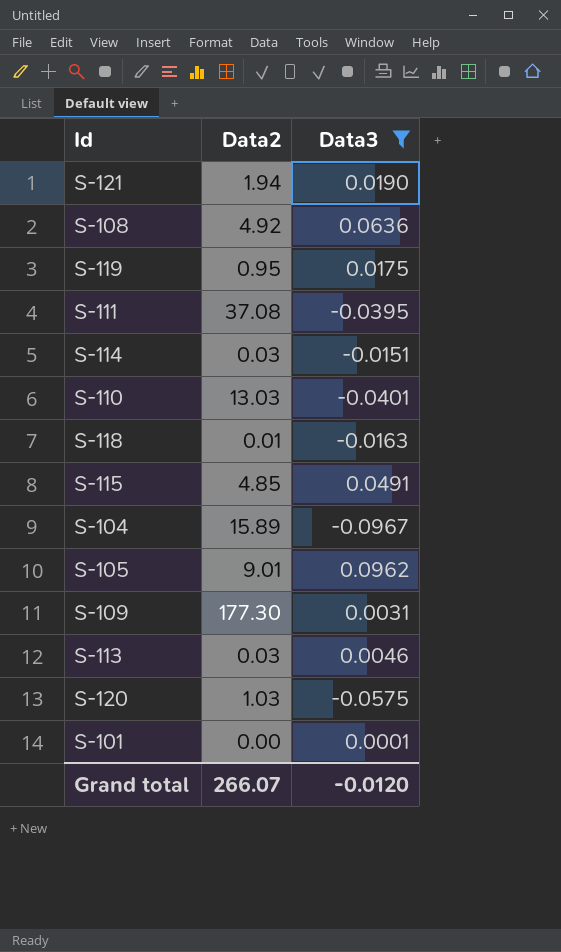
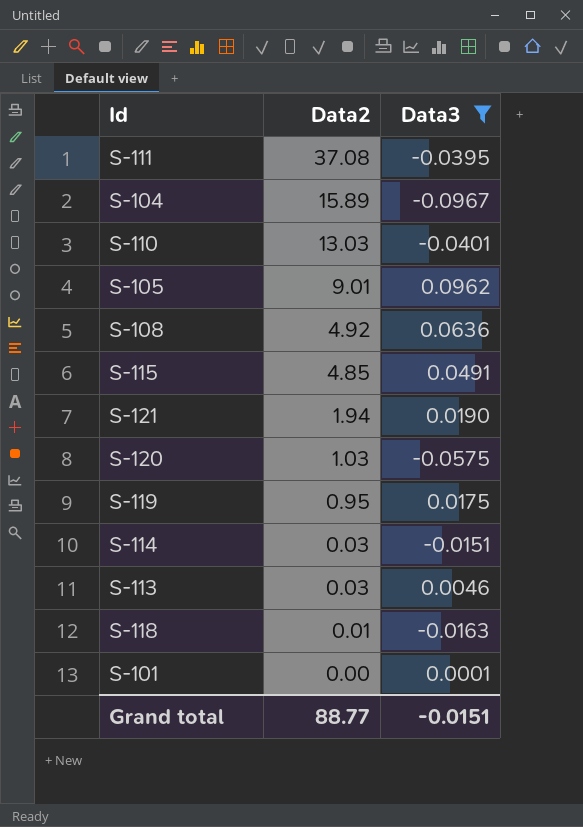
row order: none -> Data2 descending
row S-109: 177.30 | 0.0031 -> none
Grand total | Data2: 266.07 -> 88.77
Grand total | Data3: -0.0120 -> -0.0151

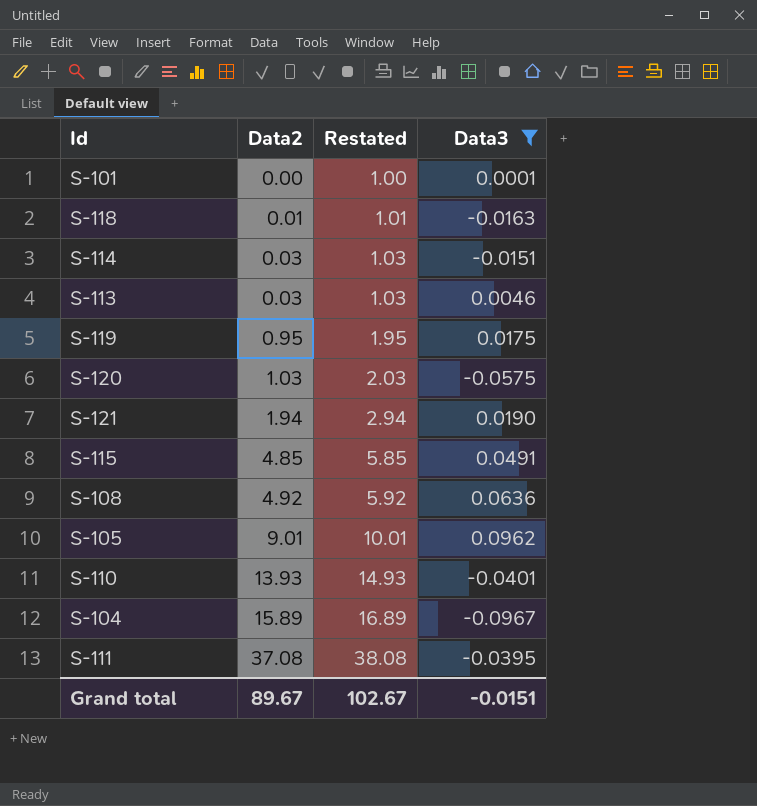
row order: Data2 descending -> Data2 ascending
column Restated | formula: none -> [Data2] + 1
S-110 | Data2: 13.03 -> 13.93
Grand total | Data2: 88.77 -> 89.67

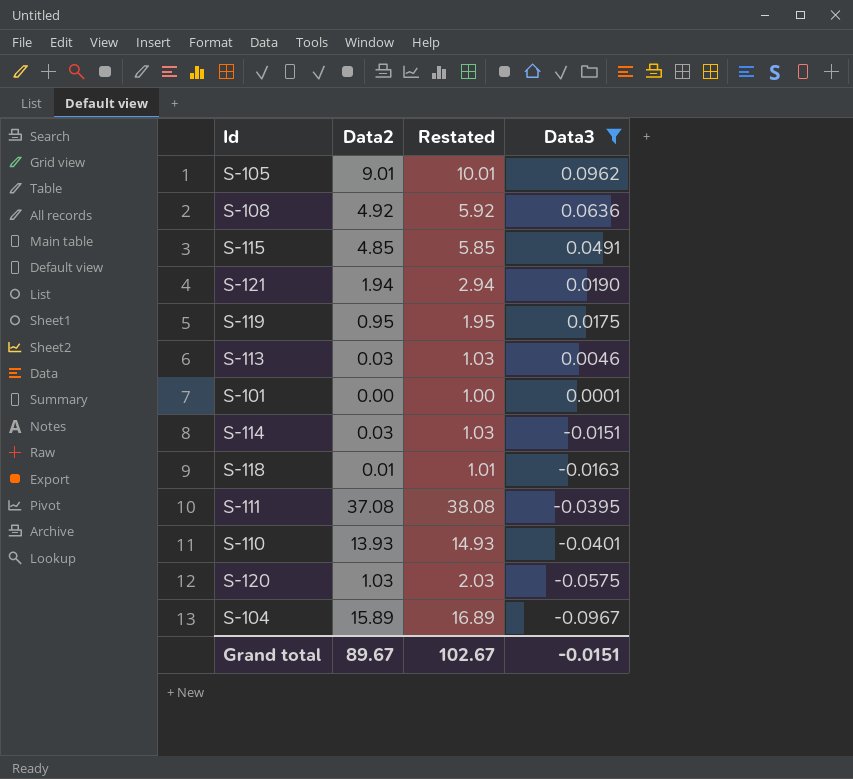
row order: Data2 ascending -> Data3 descending

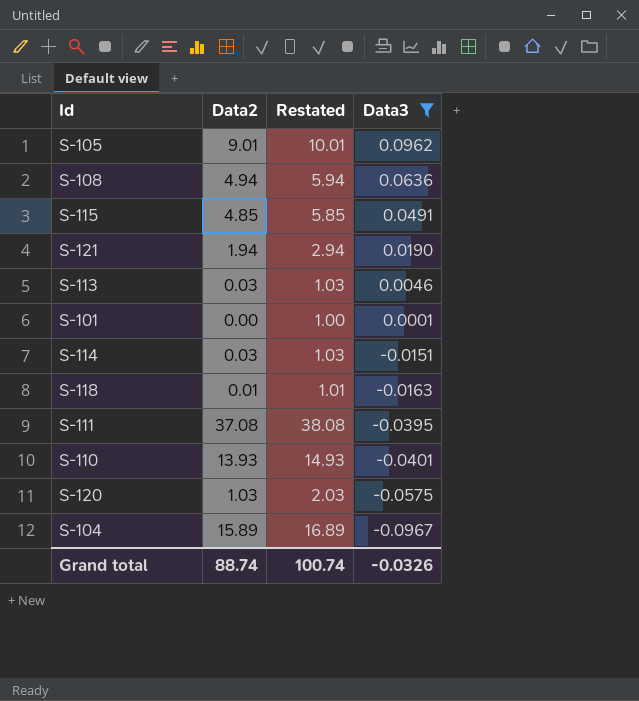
row S-119: 0.95 | 1.95 | 0.0175 -> none
S-108 | Data2: 4.92 -> 4.94
S-108 | Restated: 5.92 -> 5.94
Grand total | Data2: 89.67 -> 88.74
Grand total | Restated: 102.67 -> 100.74
Grand total | Data3: -0.0151 -> -0.0326

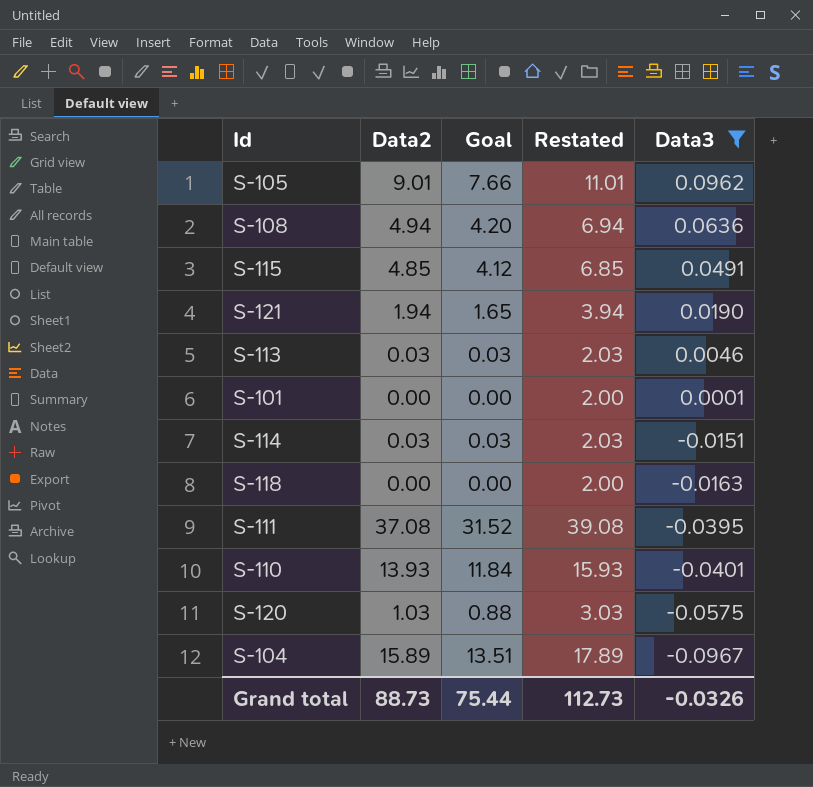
column Goal | formula: none -> [Data2] * 0.85
column Restated | formula: [Data2] + 1 -> [Data2] + 2
S-118 | Data2: 0.01 -> 0.00
Grand total | Data2: 88.74 -> 88.73
Grand total | Restated: 100.74 -> 112.73

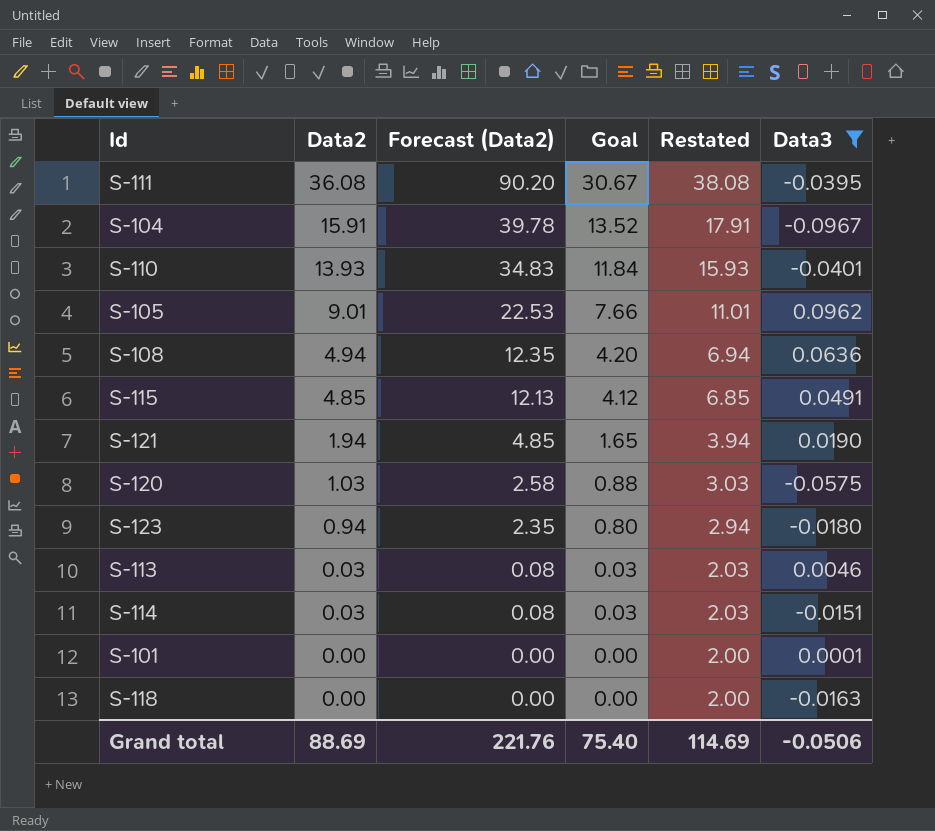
row order: Data3 descending -> Data2 descending
column Forecast (Data2) | formula: none -> [Data2] * 2.5
S-111 | Data2: 37.08 -> 36.08
S-111 | Goal: 31.52 -> 30.67
S-111 | Restated: 39.08 -> 38.08
S-104 | Data2: 15.89 -> 15.91
S-104 | Goal: 13.51 -> 13.52
S-104 | Restated: 17.89 -> 17.91
row S-123: none -> 0.94 | 2.35 | 0.80 | 2.94 | -0.0180
Grand total | Data2: 88.73 -> 88.69
Grand total | Goal: 75.44 -> 75.40
Grand total | Restated: 112.73 -> 114.69
Grand total | Data3: -0.0326 -> -0.0506

